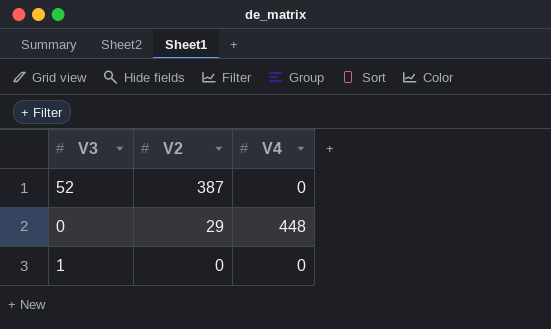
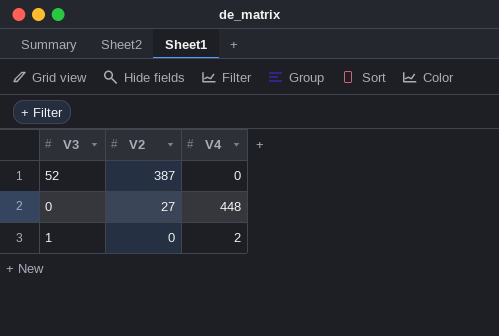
0 | V2: 29 -> 27
1 | V4: 0 -> 2

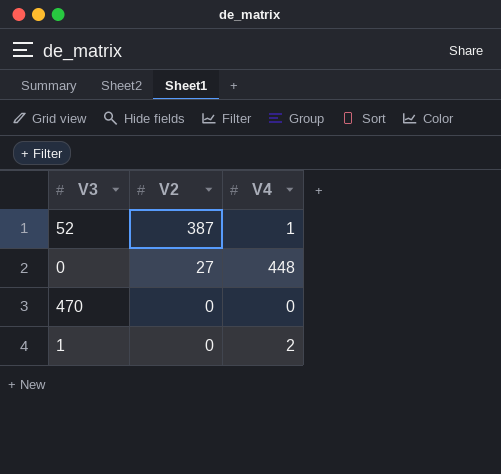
52 | V4: 0 -> 1
row 470: none -> 0 | 0

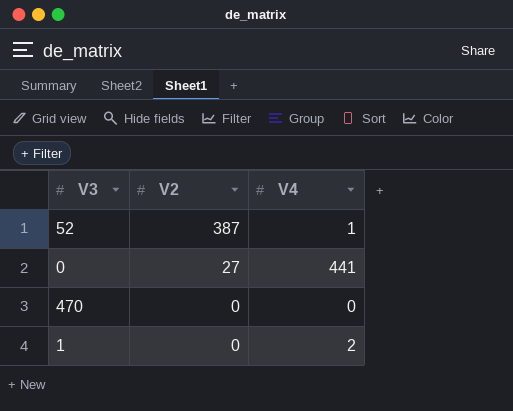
0 | V4: 448 -> 441

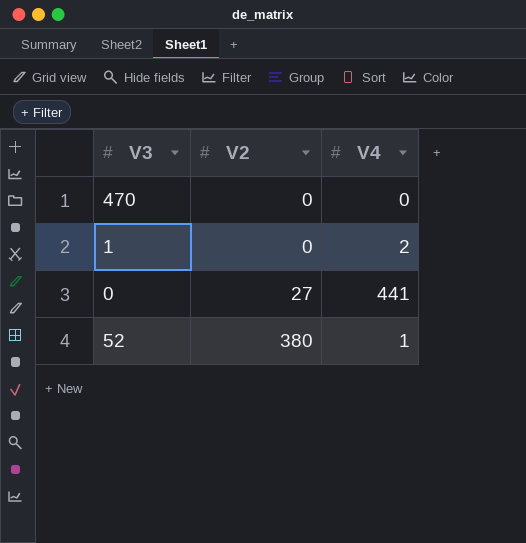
row order: V2 descending -> V2 ascending
52 | V2: 387 -> 380

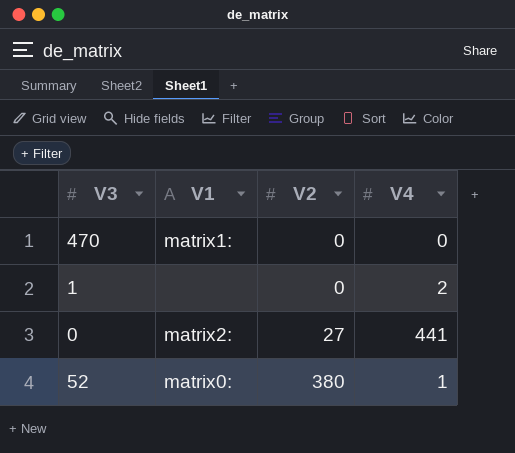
column V1 | position: none -> 2

